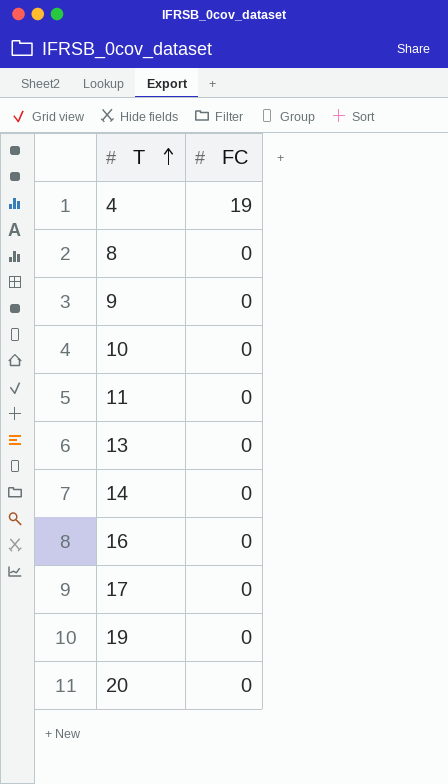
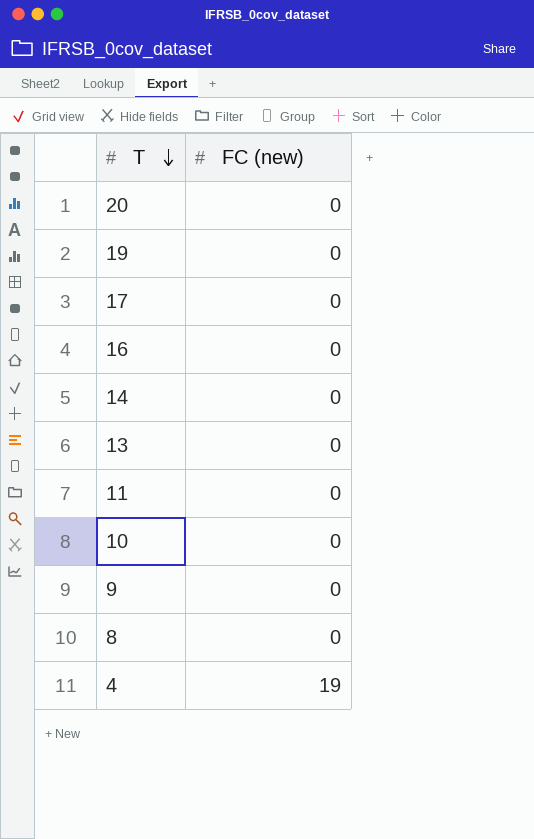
row order: T ascending -> T descending
column name: FC -> FC (new)

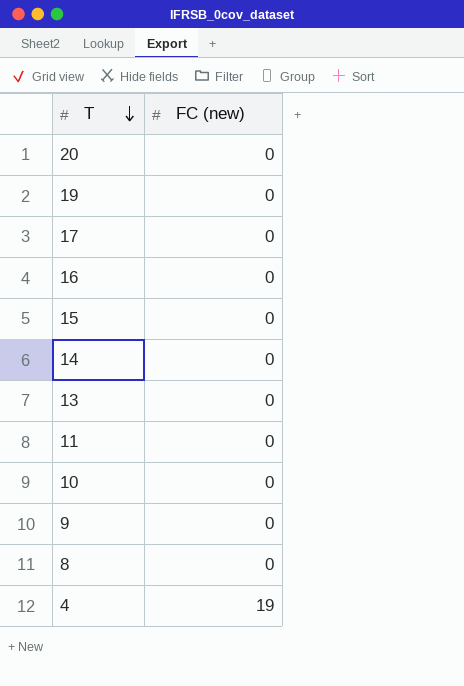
row 15: none -> 0

